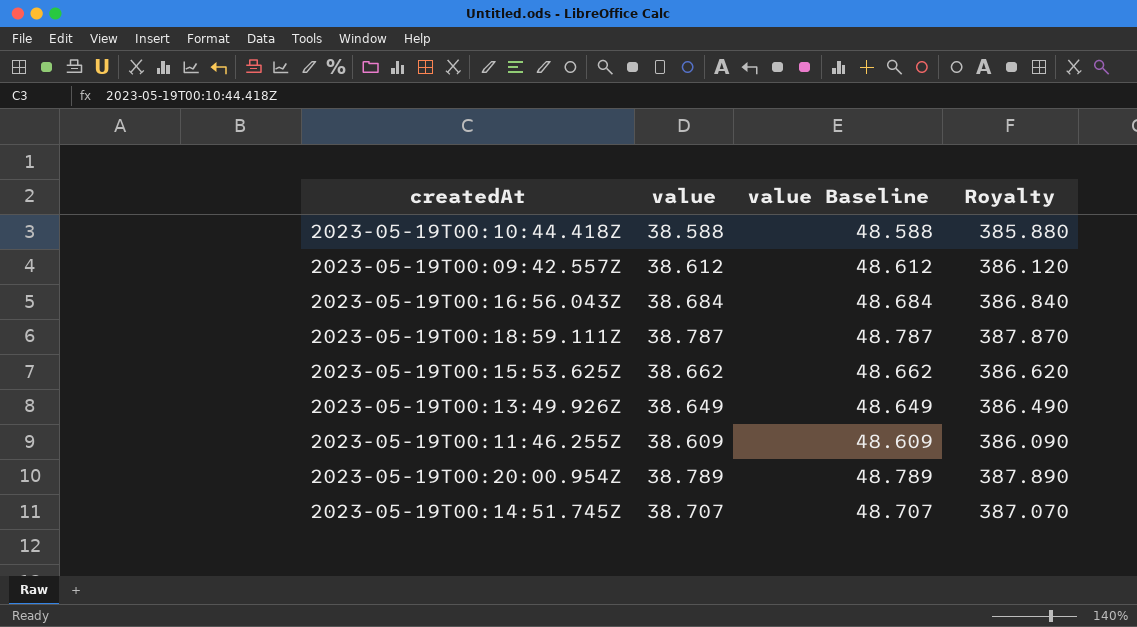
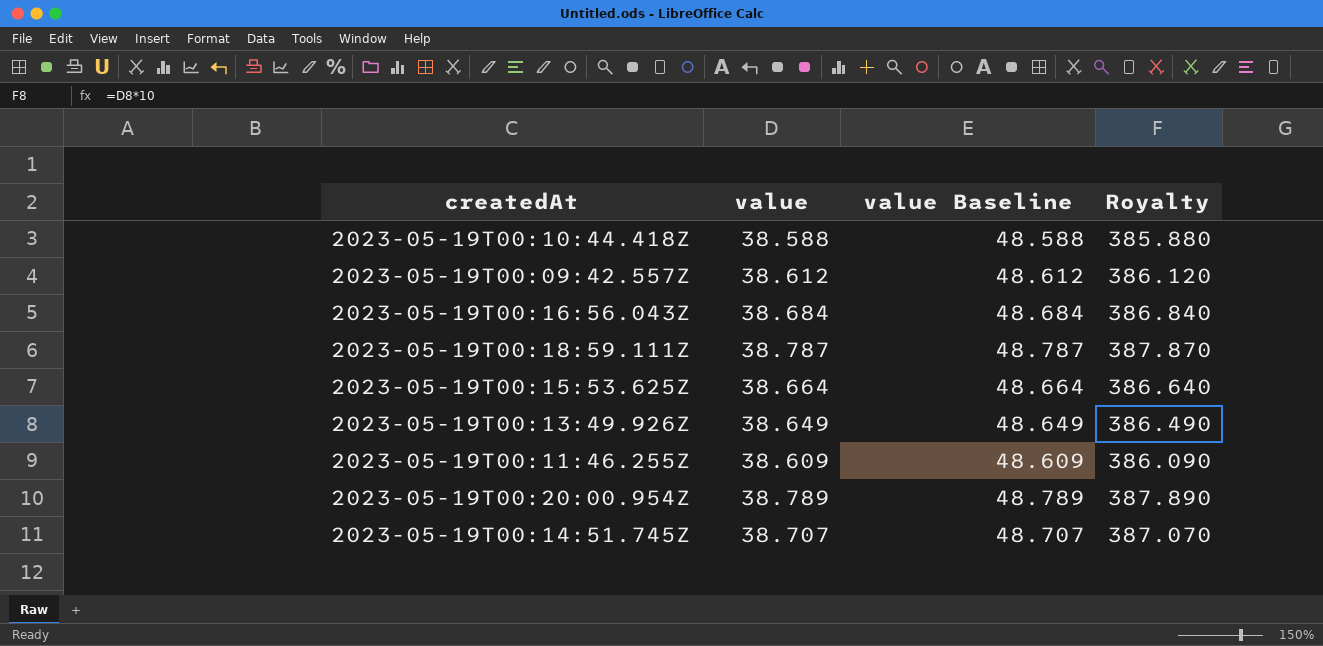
2023-05-19T00:15:53.625Z | value: 38.662 -> 38.664
2023-05-19T00:15:53.625Z | value Baseline: 48.662 -> 48.664
2023-05-19T00:15:53.625Z | Royalty: 386.620 -> 386.640

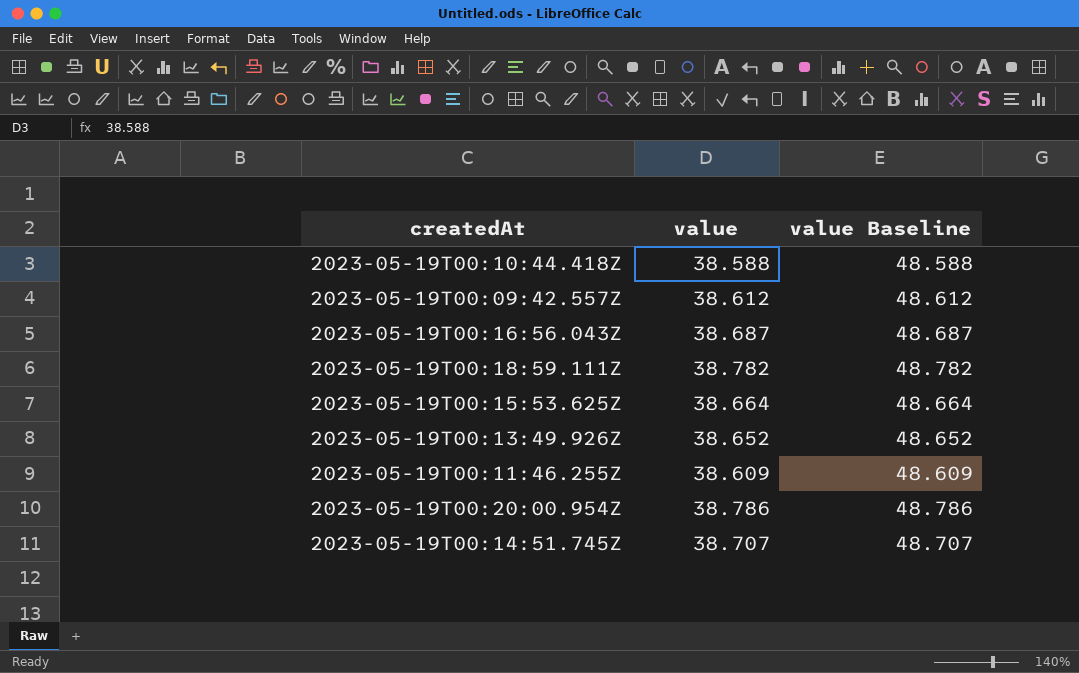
column Royalty | formula: [value] * 10 -> none
2023-05-19T00:16:56.043Z | value: 38.684 -> 38.687
2023-05-19T00:16:56.043Z | value Baseline: 48.684 -> 48.687
2023-05-19T00:18:59.111Z | value: 38.787 -> 38.782
2023-05-19T00:18:59.111Z | value Baseline: 48.787 -> 48.782
2023-05-19T00:13:49.926Z | value: 38.649 -> 38.652
2023-05-19T00:13:49.926Z | value Baseline: 48.649 -> 48.652
2023-05-19T00:20:00.954Z | value: 38.789 -> 38.786
2023-05-19T00:20:00.954Z | value Baseline: 48.789 -> 48.786

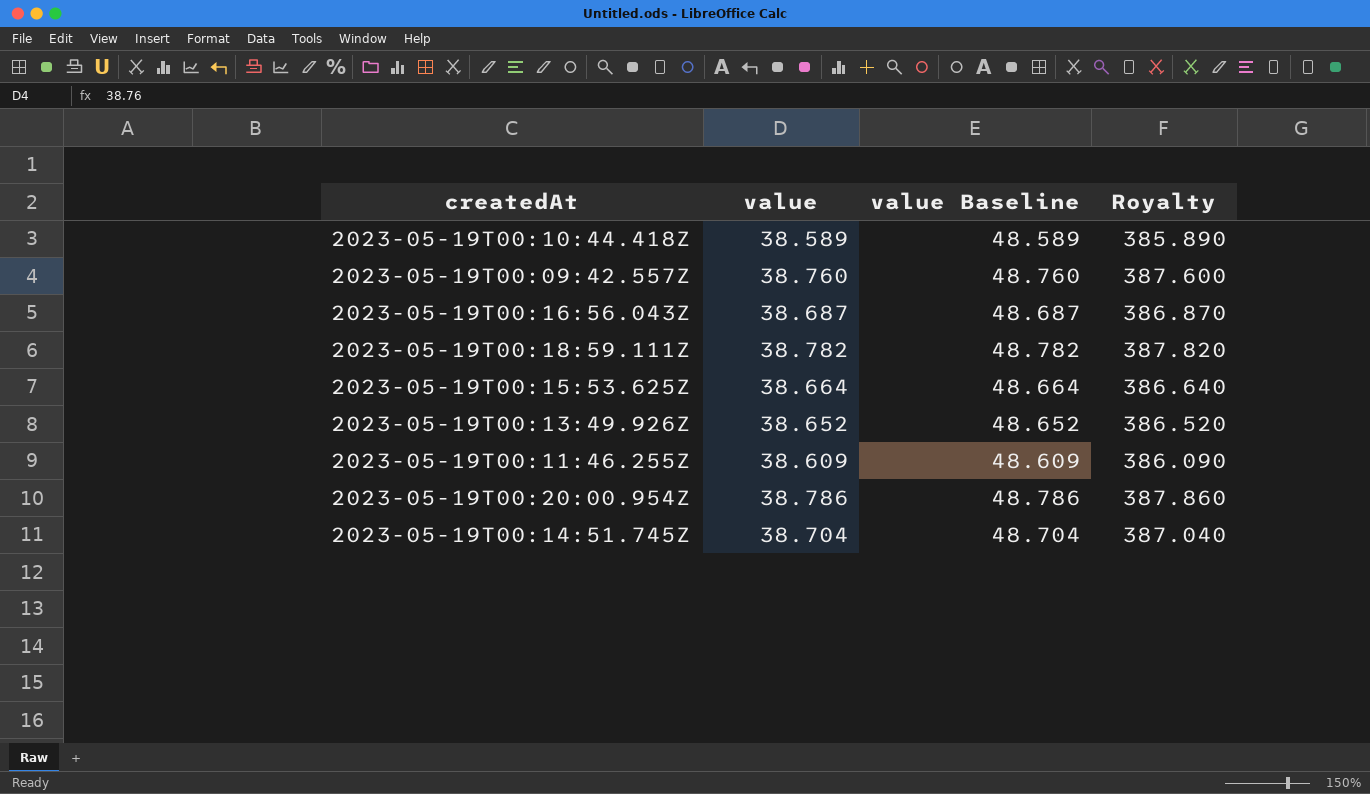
column Royalty | formula: none -> [value] * 10
2023-05-19T00:10:44.418Z | value: 38.588 -> 38.589
2023-05-19T00:10:44.418Z | value Baseline: 48.588 -> 48.589
2023-05-19T00:09:42.557Z | value: 38.612 -> 38.760
2023-05-19T00:09:42.557Z | value Baseline: 48.612 -> 48.760
2023-05-19T00:14:51.745Z | value: 38.707 -> 38.704
2023-05-19T00:14:51.745Z | value Baseline: 48.707 -> 48.704

